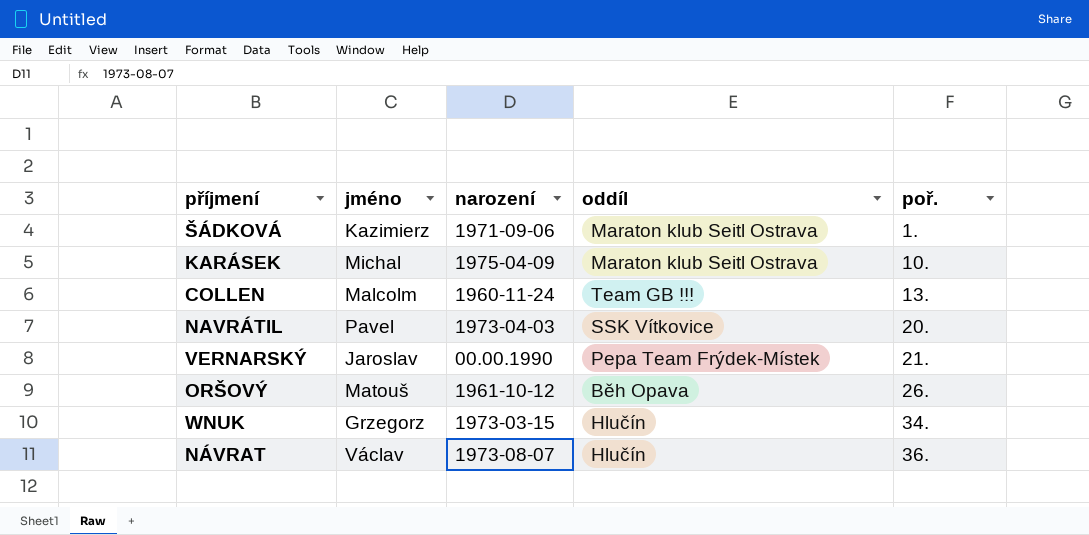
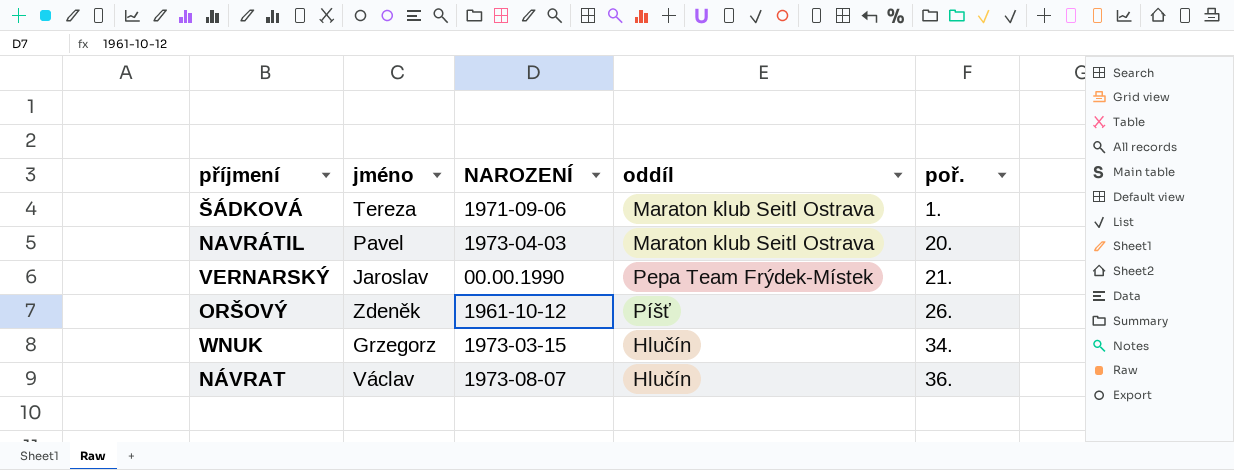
column name: narození -> NAROZENÍ
row KARÁSEK: Michal | 1975-04-09 | Maraton klub Seitl Ostrava | 10. -> none
row COLLEN: Malcolm | 1960-11-24 | Team GB !!! | 13. -> none
ŠÁDKOVÁ | jméno: Kazimierz -> Tereza
NAVRÁTIL | oddíl: SSK Vítkovice -> Maraton klub Seitl Ostrava
ORŠOVÝ | jméno: Matouš -> Zdeněk
ORŠOVÝ | oddíl: Běh Opava -> Píšť

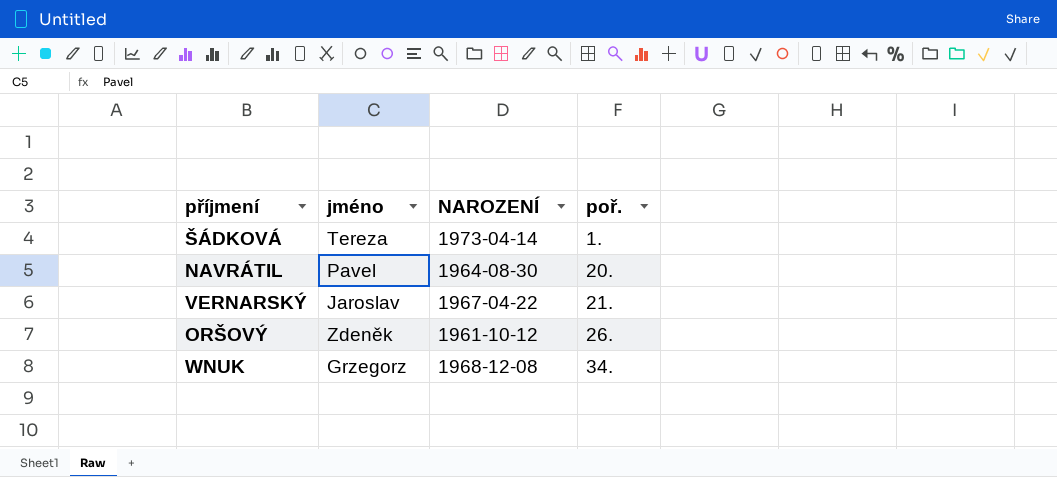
column oddíl | position: 4 -> none
row NÁVRAT: Václav | 1973-08-07 | Hlučín | 36. -> none
ŠÁDKOVÁ | NAROZENÍ: 1971-09-06 -> 1973-04-14
NAVRÁTIL | NAROZENÍ: 1973-04-03 -> 1964-08-30
VERNARSKÝ | NAROZENÍ: 00.00.1990 -> 1967-04-22
WNUK | NAROZENÍ: 1973-03-15 -> 1968-12-08

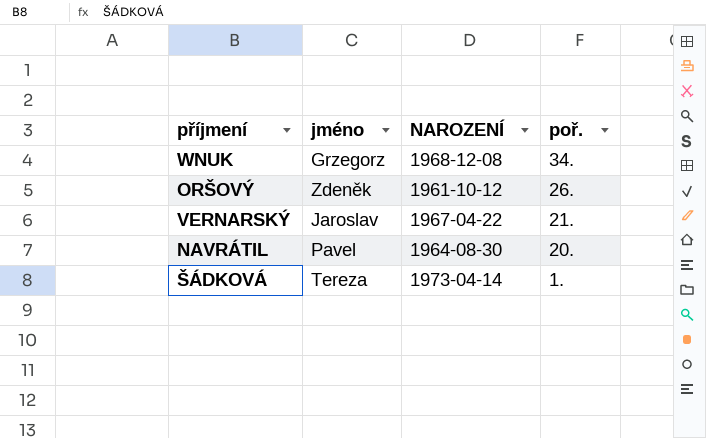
row order: poř. ascending -> poř. descending

